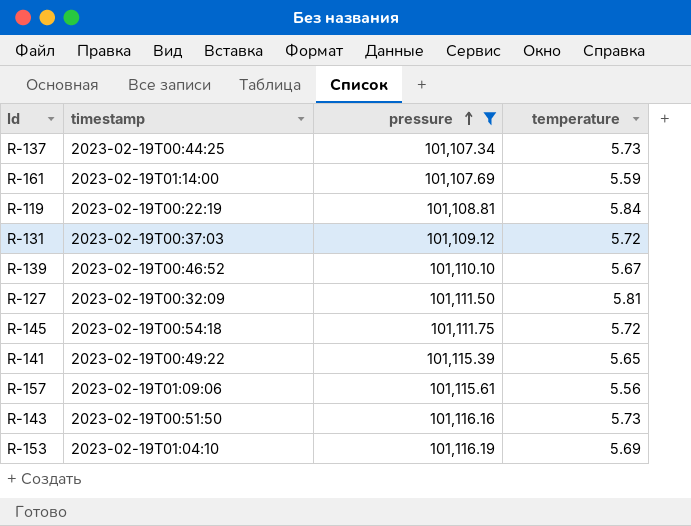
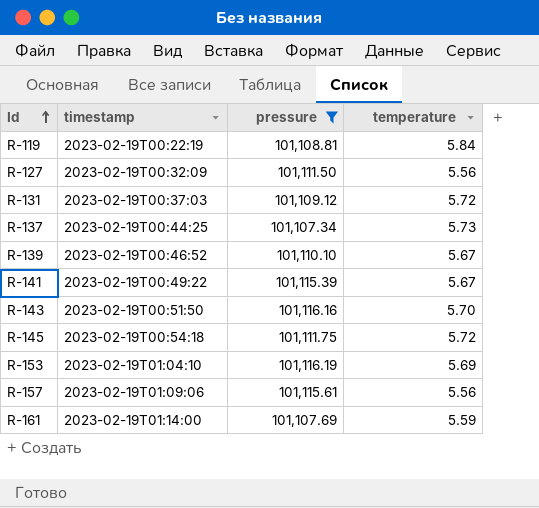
row order: pressure ascending -> Id ascending
R-127 | temperature: 5.81 -> 5.56
R-141 | temperature: 5.65 -> 5.67
R-143 | temperature: 5.73 -> 5.70

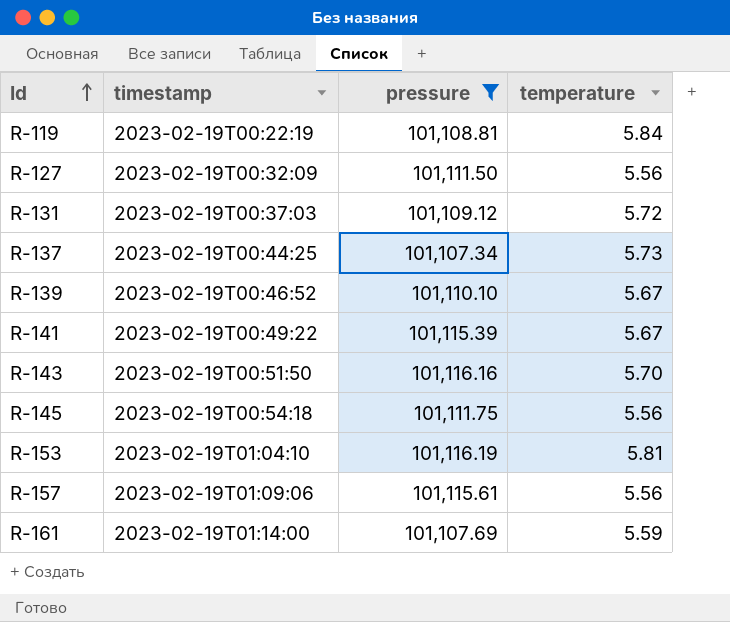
R-145 | temperature: 5.72 -> 5.56
R-153 | temperature: 5.69 -> 5.81

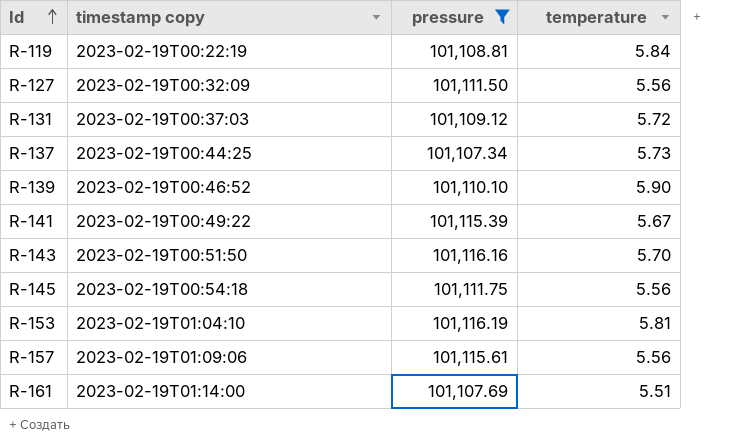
column name: timestamp -> timestamp copy
R-139 | temperature: 5.67 -> 5.90
R-161 | temperature: 5.59 -> 5.51

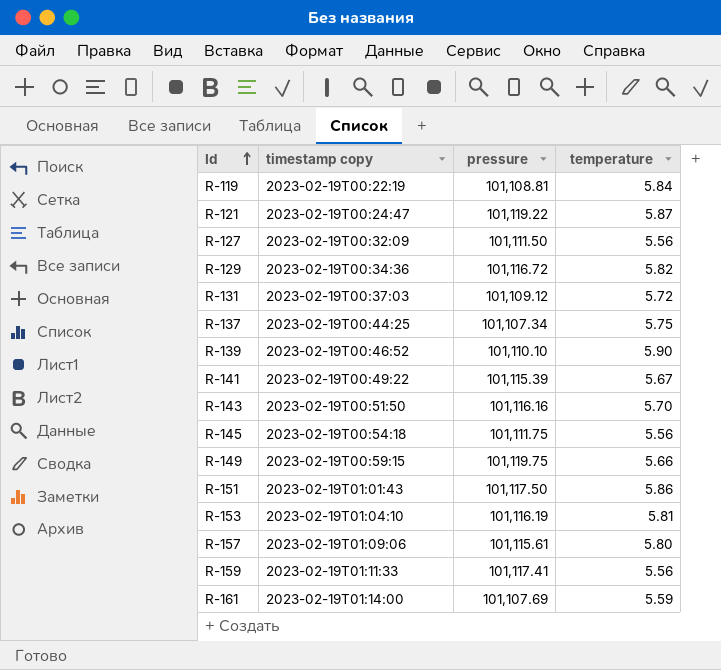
filter: pressure <= 101,116.19 -> none
R-137 | temperature: 5.73 -> 5.75
R-157 | temperature: 5.56 -> 5.80
R-161 | temperature: 5.51 -> 5.59

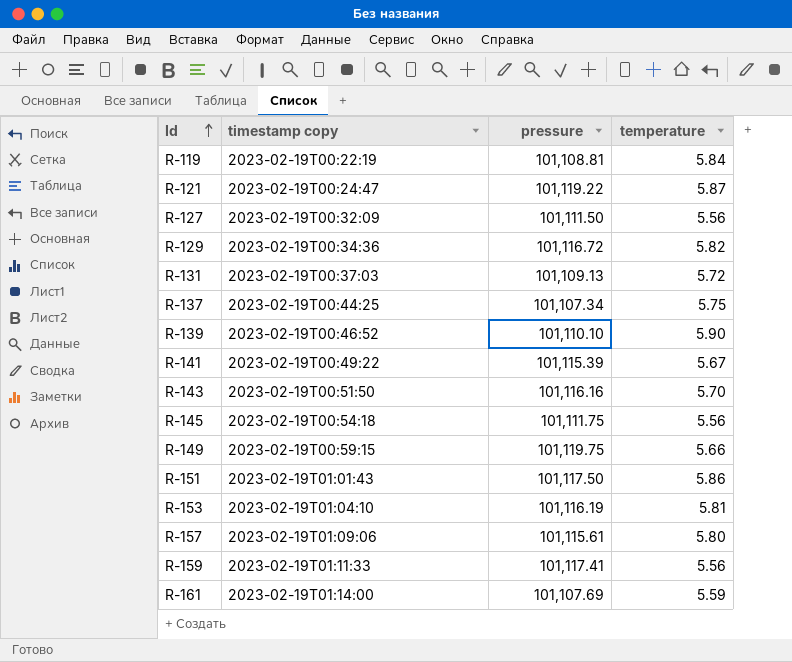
R-131 | pressure: 101,109.12 -> 101,109.13

